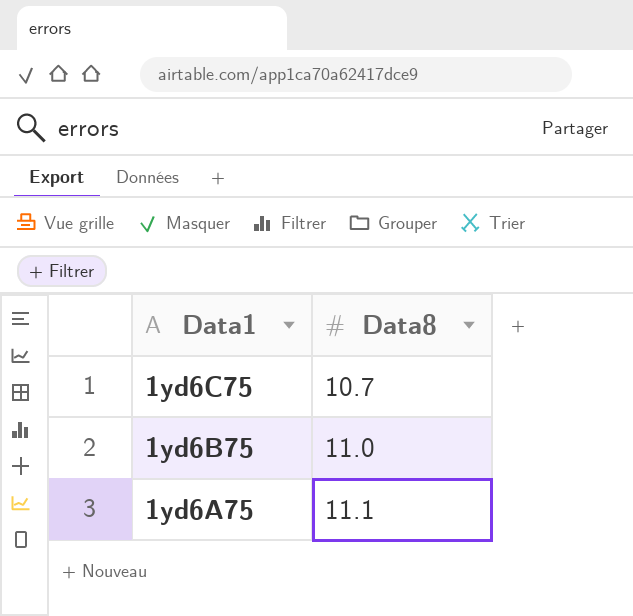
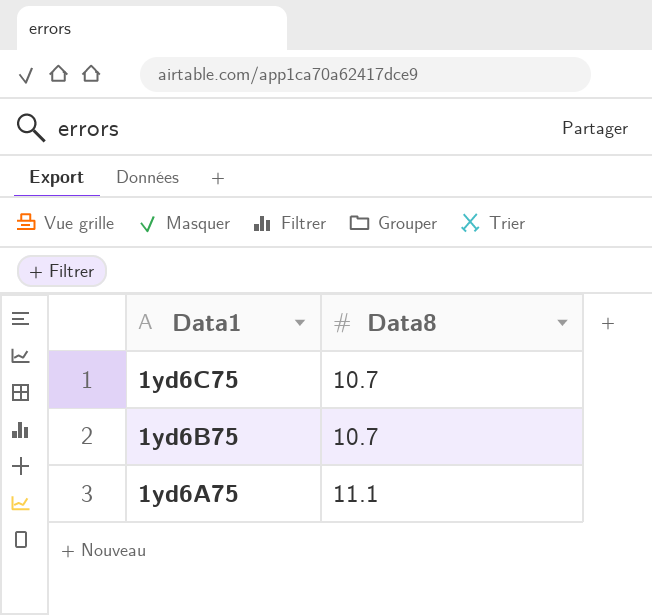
1yd6B75 | Data8: 11.0 -> 10.7

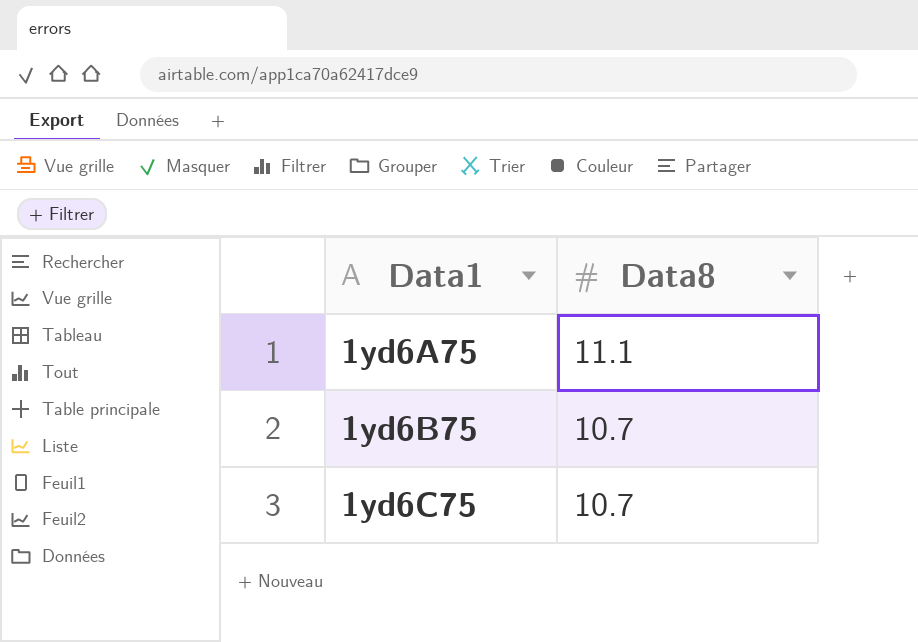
row order: Data1 descending -> Data1 ascending

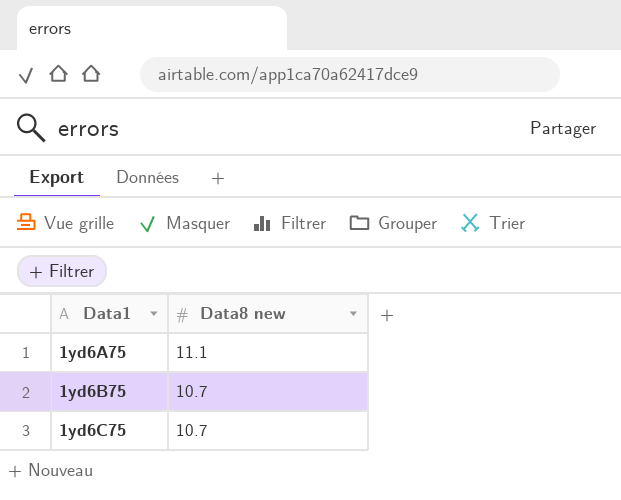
column name: Data8 -> Data8 new

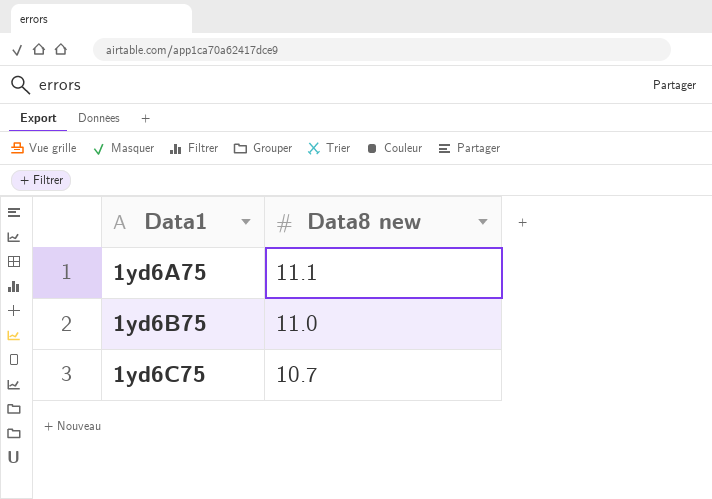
1yd6B75 | Data8 new: 10.7 -> 11.0

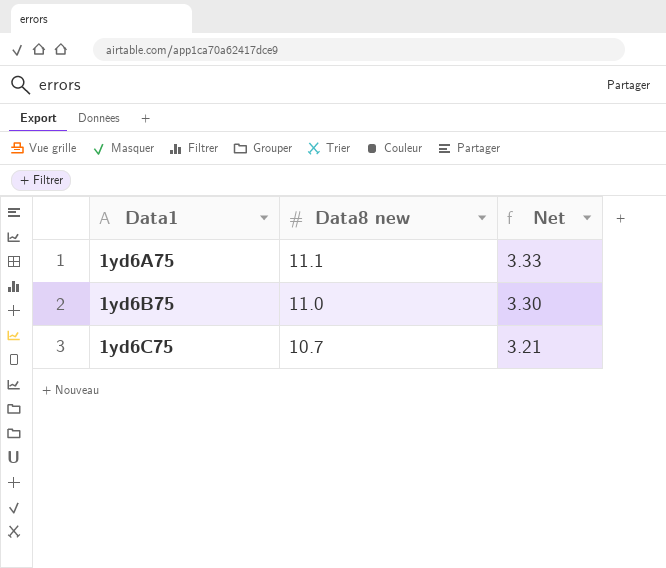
column Net | formula: none -> [Data8 new] * 0.3

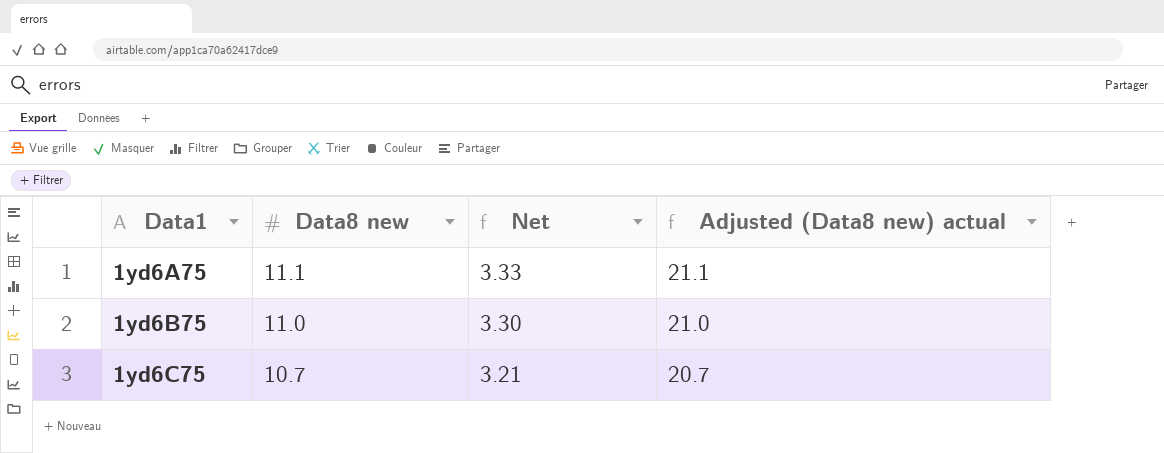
column Adjusted (Data8 new) actual | formula: none -> [Data8 new] + 10

